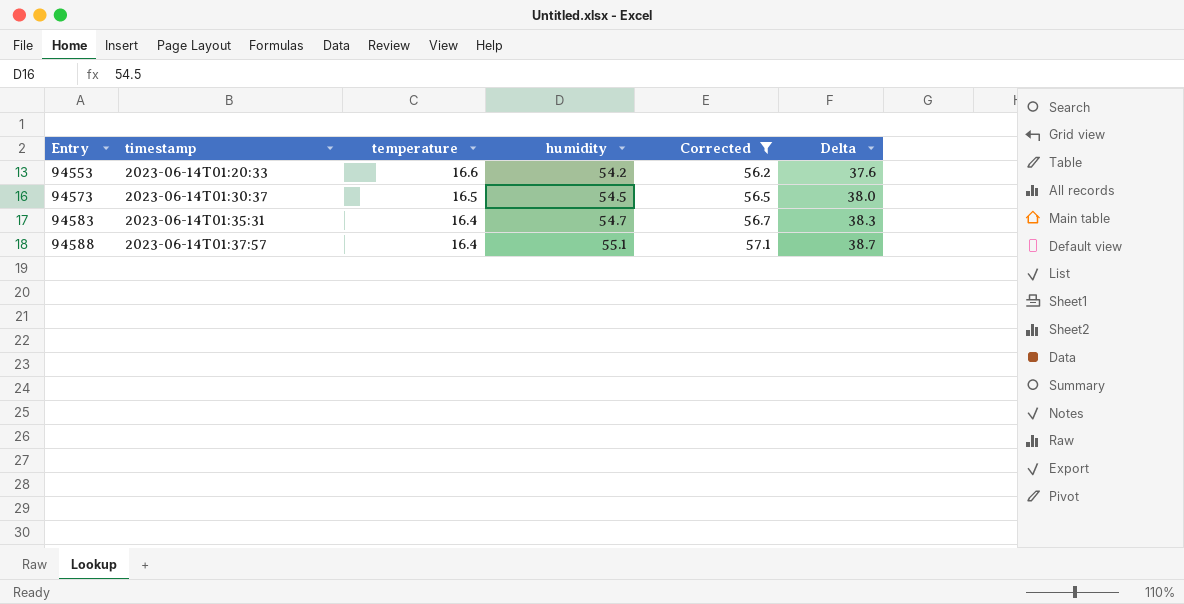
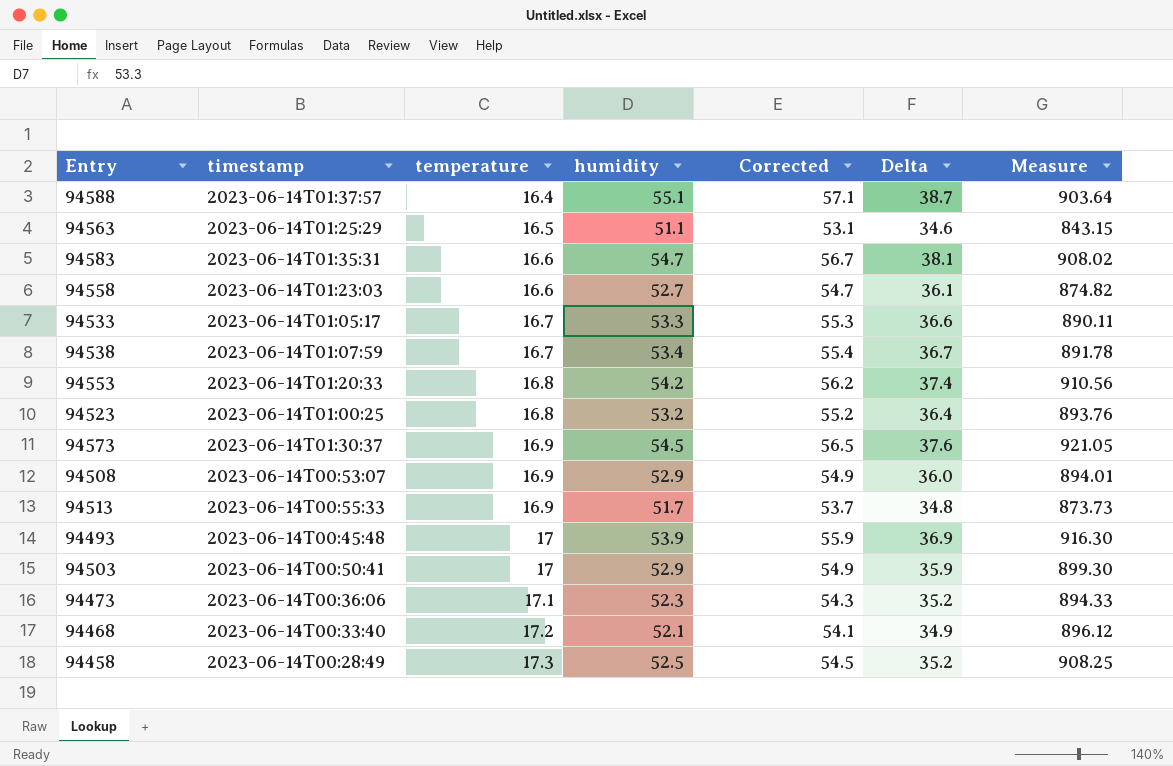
filter: Corrected >= 56.2 -> none
row order: Entry ascending -> temperature ascending
column Measure | formula: none -> [temperature] * [humidity]
94583 | temperature: 16.4 -> 16.6
94583 | Delta: 38.3 -> 38.1
94553 | temperature: 16.6 -> 16.8
94553 | Delta: 37.6 -> 37.4
94573 | temperature: 16.5 -> 16.9
94573 | Delta: 38.0 -> 37.6

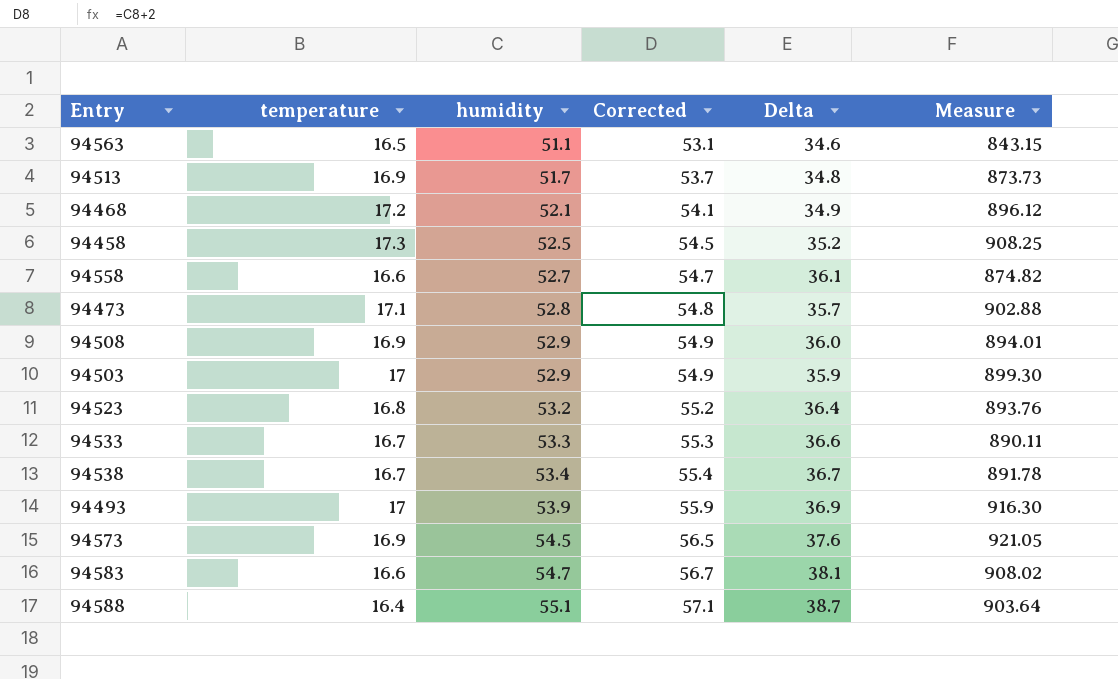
row order: temperature ascending -> humidity ascending
column timestamp | position: 2 -> none
row 94553: 2023-06-14T01:20:33 | 16.8 | 54.2 | 56.2 | 37.4 | 910.56 -> none
94473 | humidity: 52.3 -> 52.8
94473 | Corrected: 54.3 -> 54.8
94473 | Delta: 35.2 -> 35.7
94473 | Measure: 894.33 -> 902.88

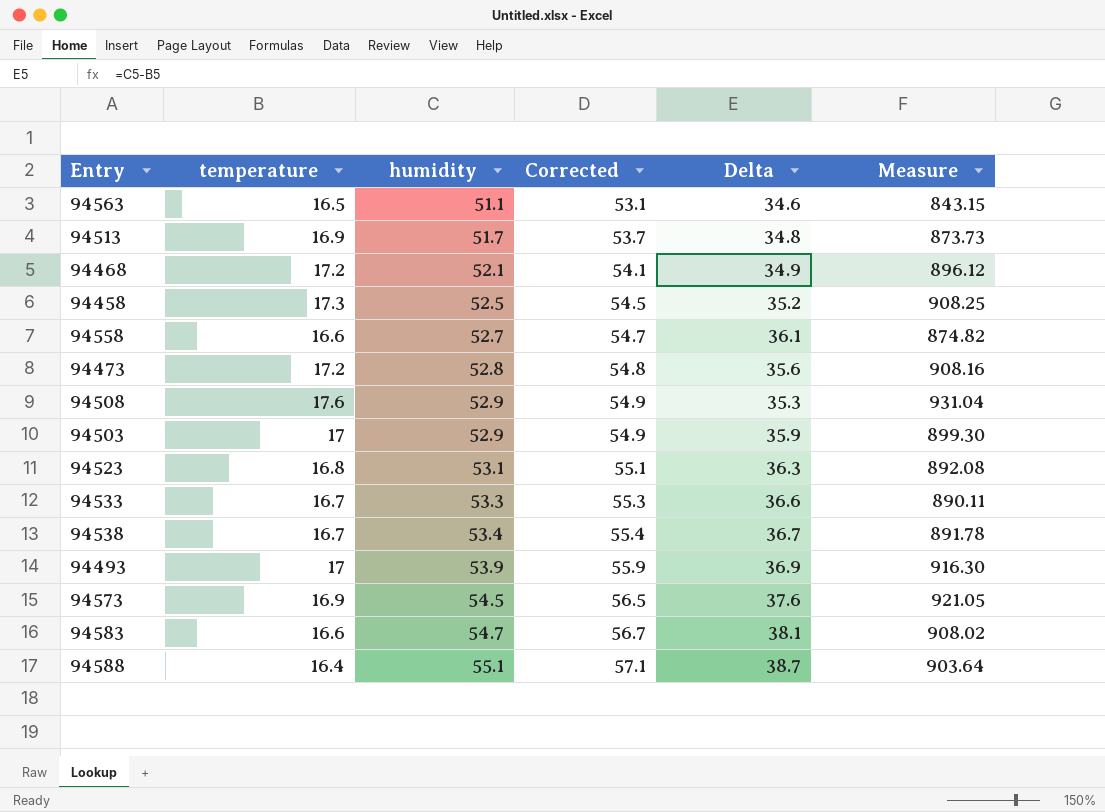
94473 | temperature: 17.1 -> 17.2
94473 | Delta: 35.7 -> 35.6
94473 | Measure: 902.88 -> 908.16
94508 | temperature: 16.9 -> 17.6
94508 | Delta: 36.0 -> 35.3
94508 | Measure: 894.01 -> 931.04
94523 | humidity: 53.2 -> 53.1
94523 | Corrected: 55.2 -> 55.1
94523 | Delta: 36.4 -> 36.3
94523 | Measure: 893.76 -> 892.08

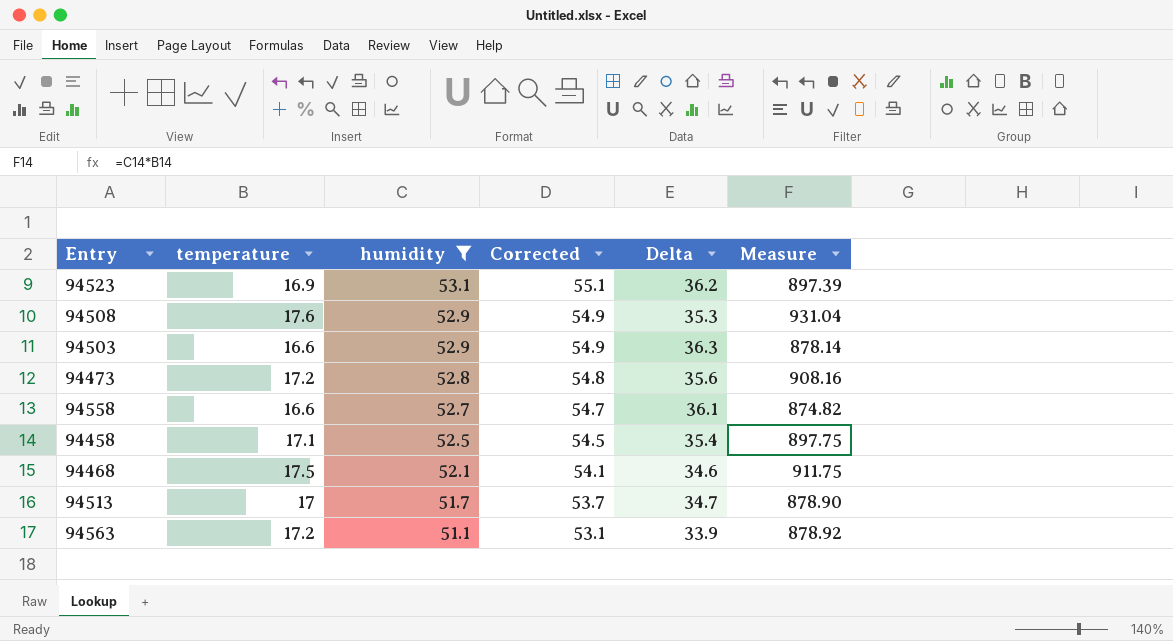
filter: none -> humidity <= 53.1
row order: humidity ascending -> humidity descending
94523 | temperature: 16.8 -> 16.9
94523 | Delta: 36.3 -> 36.2
94523 | Measure: 892.08 -> 897.39
94503 | temperature: 17 -> 16.6
94503 | Delta: 35.9 -> 36.3
94503 | Measure: 899.30 -> 878.14
94458 | temperature: 17.3 -> 17.1
94458 | Delta: 35.2 -> 35.4
94458 | Measure: 908.25 -> 897.75
94468 | temperature: 17.2 -> 17.5
94468 | Delta: 34.9 -> 34.6
94468 | Measure: 896.12 -> 911.75
94513 | temperature: 16.9 -> 17
94513 | Delta: 34.8 -> 34.7
94513 | Measure: 873.73 -> 878.90
94563 | temperature: 16.5 -> 17.2
94563 | Delta: 34.6 -> 33.9
94563 | Measure: 843.15 -> 878.92

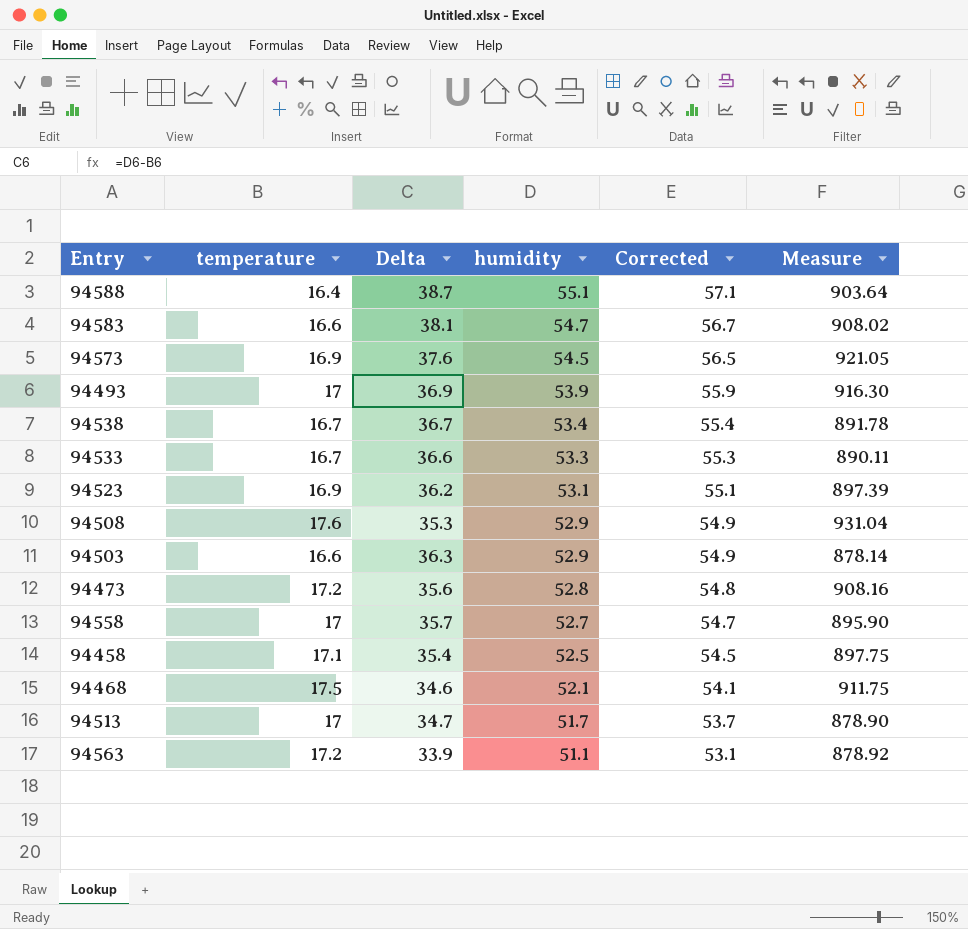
filter: humidity <= 53.1 -> none
column Delta | position: 5 -> 3
94558 | temperature: 16.6 -> 17
94558 | Delta: 36.1 -> 35.7
94558 | Measure: 874.82 -> 895.90

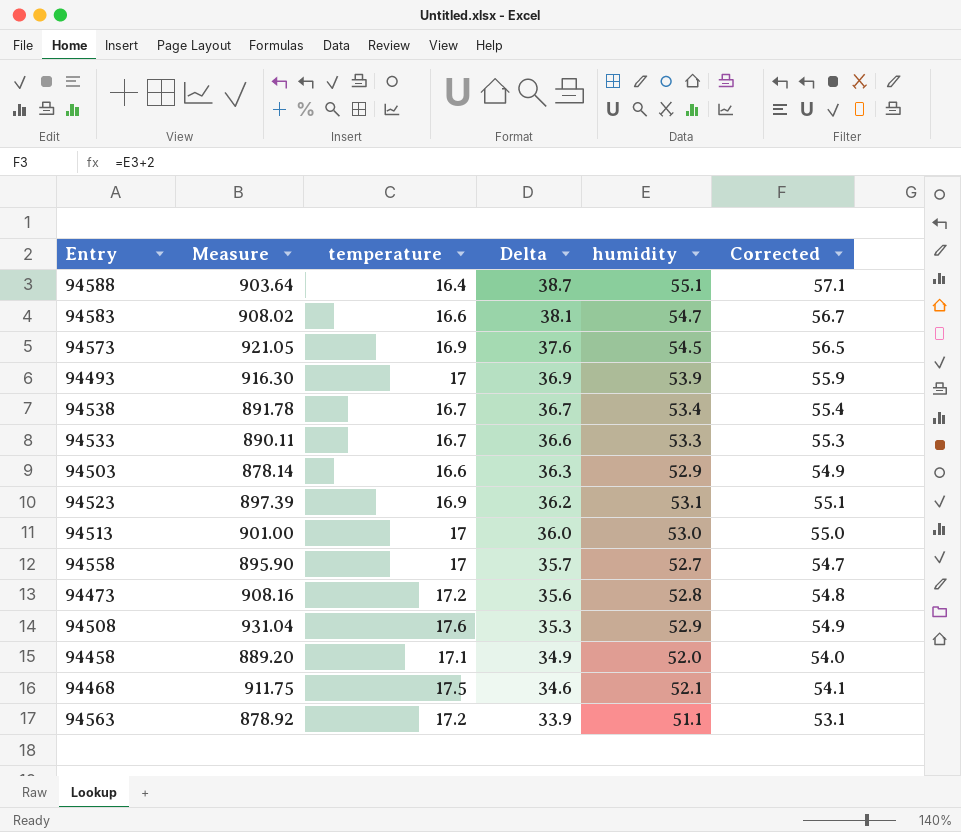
row order: humidity descending -> Delta descending
column Measure | position: 6 -> 2
94513 | Measure: 878.90 -> 901.00
94513 | Delta: 34.7 -> 36.0
94513 | humidity: 51.7 -> 53.0
94513 | Corrected: 53.7 -> 55.0
94458 | Measure: 897.75 -> 889.20
94458 | Delta: 35.4 -> 34.9
94458 | humidity: 52.5 -> 52.0
94458 | Corrected: 54.5 -> 54.0

